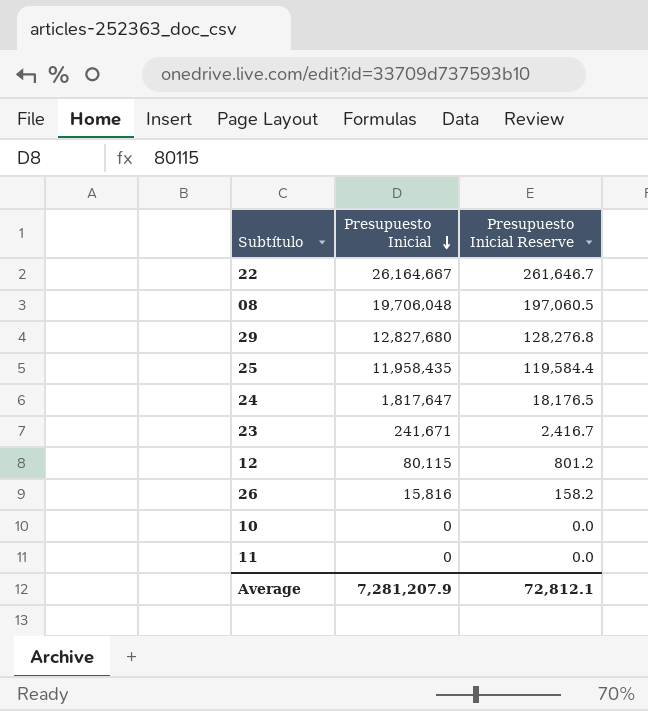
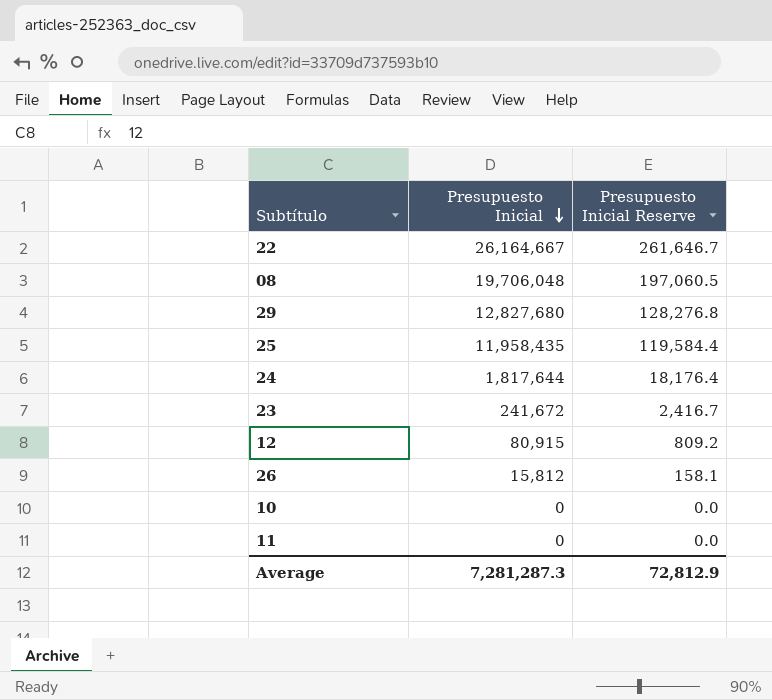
24 | Presupuesto Inicial: 1,817,647 -> 1,817,644
24 | Presupuesto Inicial Reserve: 18,176.5 -> 18,176.4
23 | Presupuesto Inicial: 241,671 -> 241,672
12 | Presupuesto Inicial: 80,115 -> 80,915
12 | Presupuesto Inicial Reserve: 801.2 -> 809.2
26 | Presupuesto Inicial: 15,816 -> 15,812
26 | Presupuesto Inicial Reserve: 158.2 -> 158.1
Average | Presupuesto Inicial: 7,281,207.9 -> 7,281,287.3
Average | Presupuesto Inicial Reserve: 72,812.1 -> 72,812.9

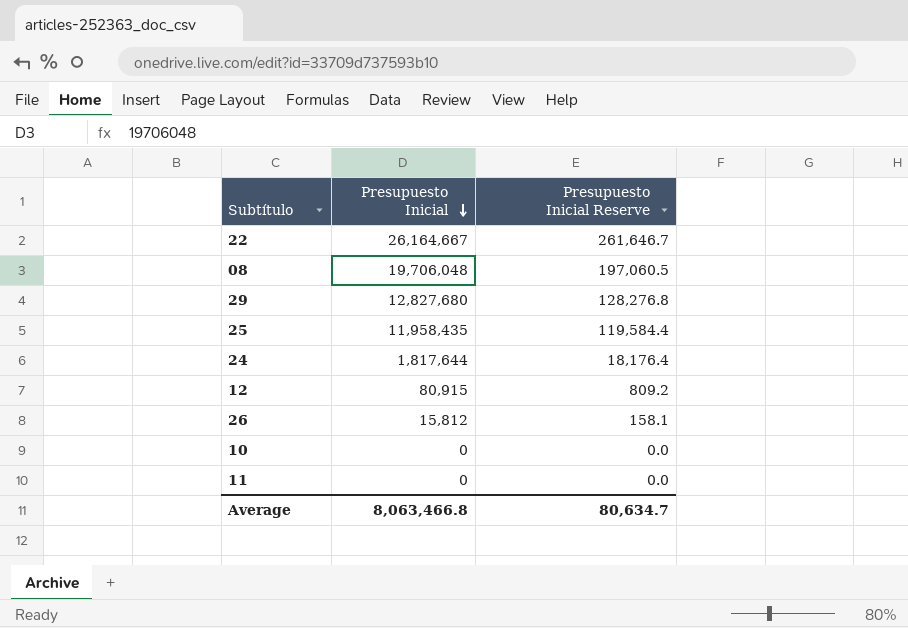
row 23: 241,672 | 2,416.7 -> none
Average | Presupuesto Inicial: 7,281,287.3 -> 8,063,466.8
Average | Presupuesto Inicial Reserve: 72,812.9 -> 80,634.7

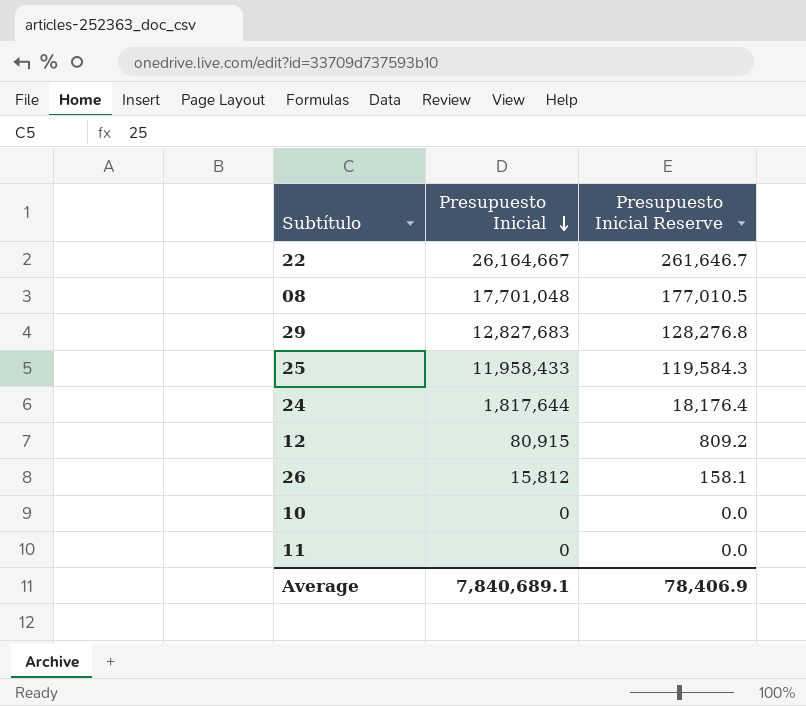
08 | Presupuesto Inicial: 19,706,048 -> 17,701,048
08 | Presupuesto Inicial Reserve: 197,060.5 -> 177,010.5
29 | Presupuesto Inicial: 12,827,680 -> 12,827,683
25 | Presupuesto Inicial: 11,958,435 -> 11,958,433
25 | Presupuesto Inicial Reserve: 119,584.4 -> 119,584.3
Average | Presupuesto Inicial: 8,063,466.8 -> 7,840,689.1
Average | Presupuesto Inicial Reserve: 80,634.7 -> 78,406.9

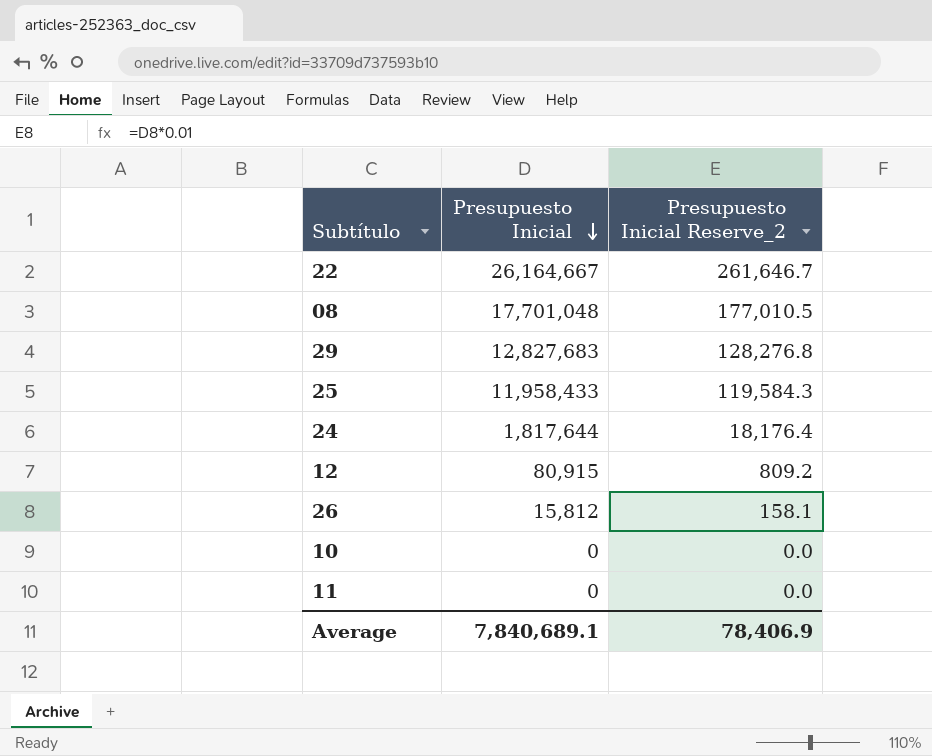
column name: Presupuesto Inicial Reserve -> Presupuesto Inicial Reserve_2

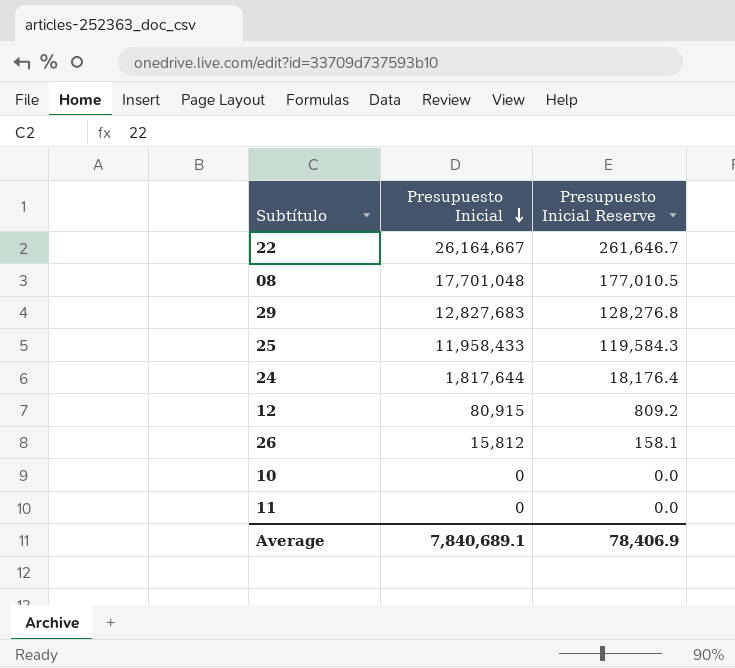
column name: Presupuesto Inicial Reserve_2 -> Presupuesto Inicial Reserve

